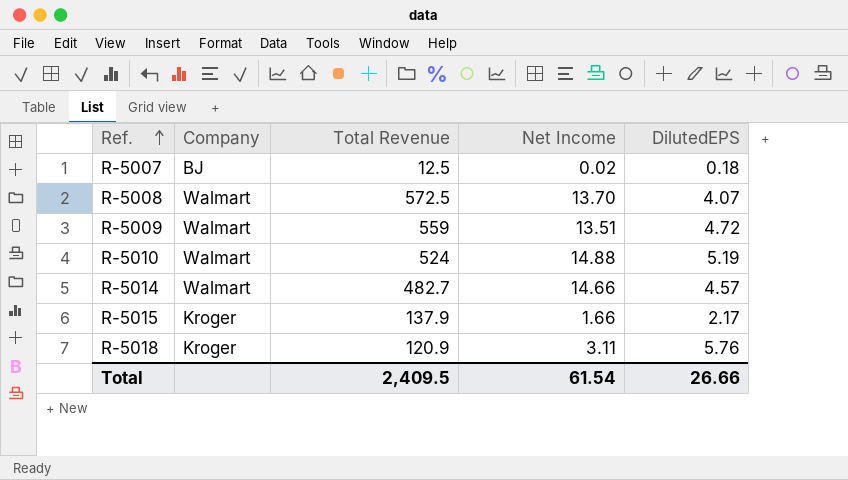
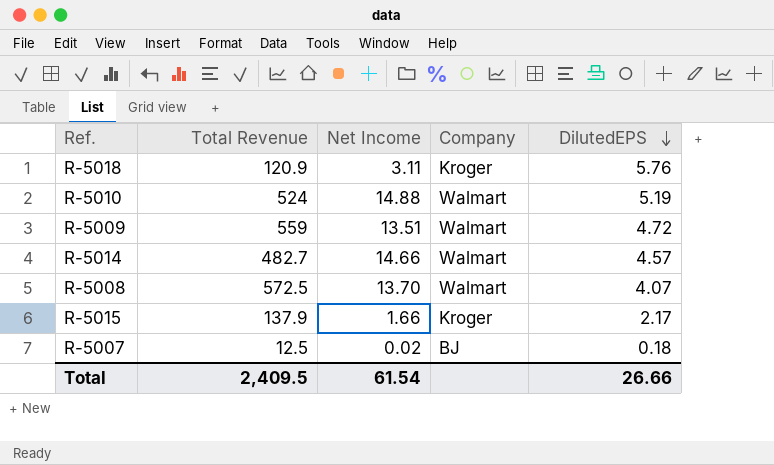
row order: Ref. ascending -> DilutedEPS descending
column Company | position: 2 -> 4

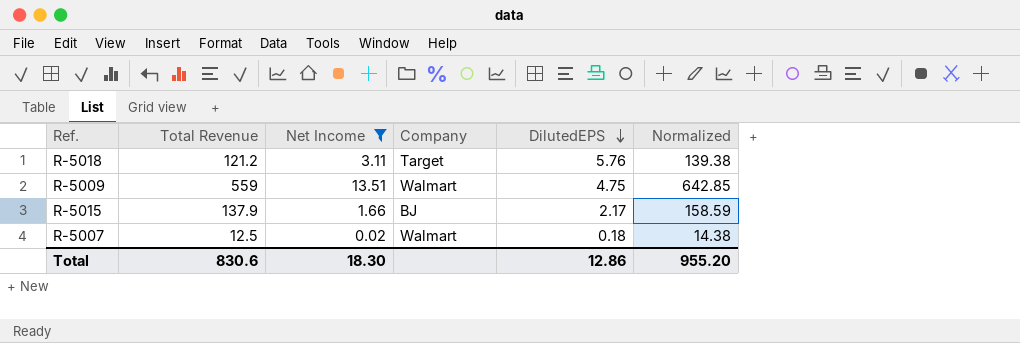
filter: none -> Net Income <= 13.51
column Normalized | formula: none -> [Total Revenue] * 1.15
R-5018 | Total Revenue: 120.9 -> 121.2
R-5018 | Company: Kroger -> Target
R-5009 | DilutedEPS: 4.72 -> 4.75
R-5015 | Company: Kroger -> BJ
R-5007 | Company: BJ -> Walmart
Total | Total Revenue: 2,409.5 -> 830.6
Total | Net Income: 61.54 -> 18.30
Total | DilutedEPS: 26.66 -> 12.86

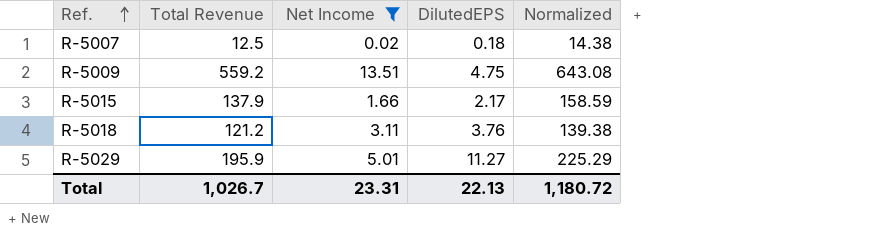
row order: DilutedEPS descending -> Ref. ascending
column Company | position: 4 -> none
R-5009 | Total Revenue: 559 -> 559.2
R-5009 | Normalized: 642.85 -> 643.08
R-5018 | DilutedEPS: 5.76 -> 3.76
row R-5029: none -> 195.9 | 5.01 | 11.27 | 225.29
Total | Total Revenue: 830.6 -> 1,026.7
Total | Net Income: 18.30 -> 23.31
Total | DilutedEPS: 12.86 -> 22.13
Total | Normalized: 955.20 -> 1,180.72

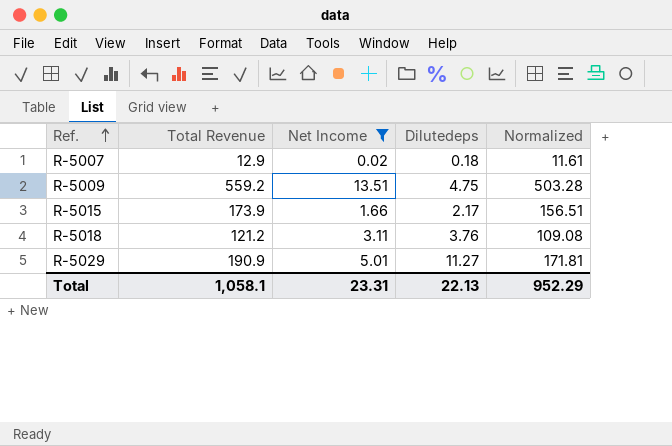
column name: DilutedEPS -> Dilutedeps
column Normalized | formula: [Total Revenue] * 1.15 -> [Total Revenue] * 0.9
R-5007 | Total Revenue: 12.5 -> 12.9
R-5015 | Total Revenue: 137.9 -> 173.9
R-5029 | Total Revenue: 195.9 -> 190.9
Total | Total Revenue: 1,026.7 -> 1,058.1
Total | Normalized: 1,180.72 -> 952.29

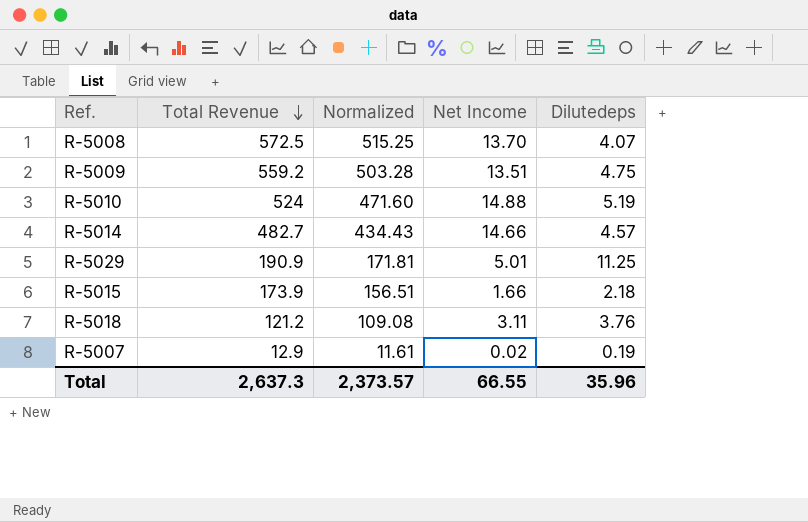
filter: Net Income <= 13.51 -> none
row order: Ref. ascending -> Total Revenue descending
column Normalized | position: 5 -> 3
R-5029 | Dilutedeps: 11.27 -> 11.25
R-5015 | Dilutedeps: 2.17 -> 2.18
R-5007 | Dilutedeps: 0.18 -> 0.19
Total | Total Revenue: 1,058.1 -> 2,637.3
Total | Normalized: 952.29 -> 2,373.57
Total | Net Income: 23.31 -> 66.55
Total | Dilutedeps: 22.13 -> 35.96

